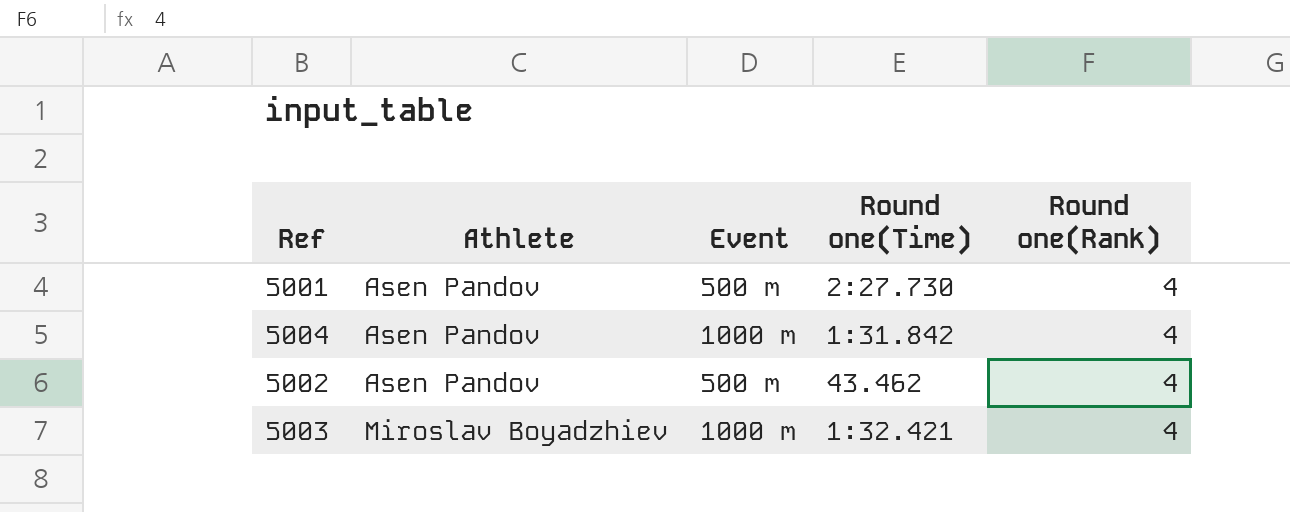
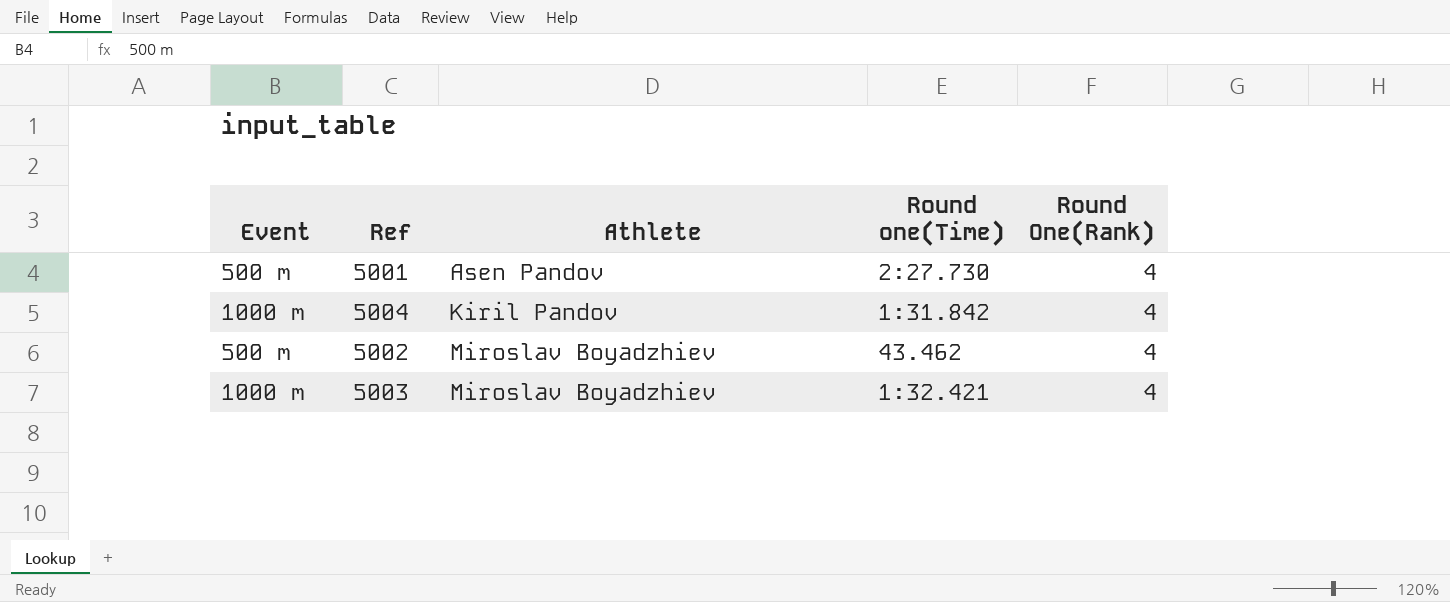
column Event | position: 3 -> 1
column name: Round one(Rank) -> Round One(Rank)
5004 | Athlete: Asen Pandov -> Kiril Pandov
5002 | Athlete: Asen Pandov -> Miroslav Boyadzhiev

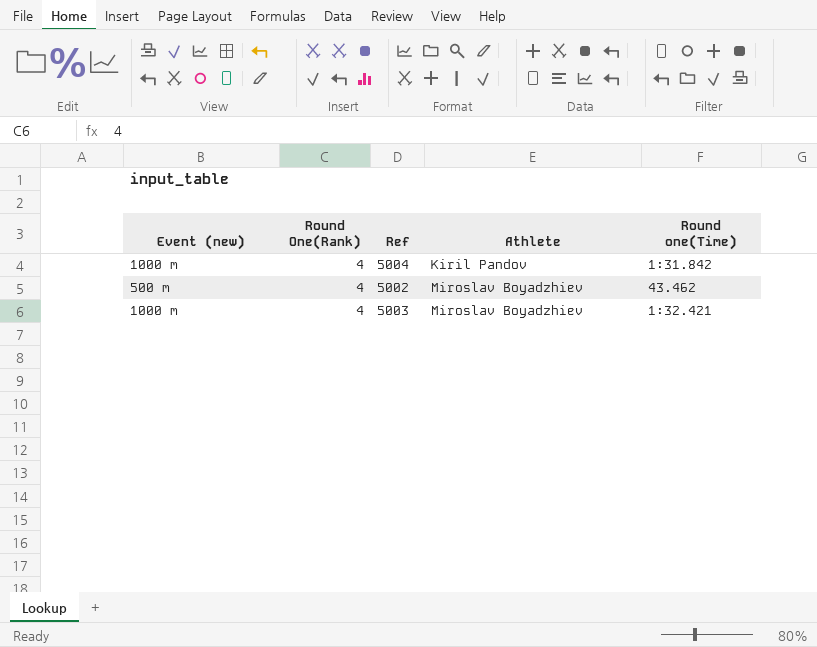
column name: Event -> Event (new)
column Round One(Rank) | position: 5 -> 2
row 5001: 500 m | Asen Pandov | 2:27.730 | 4 -> none

